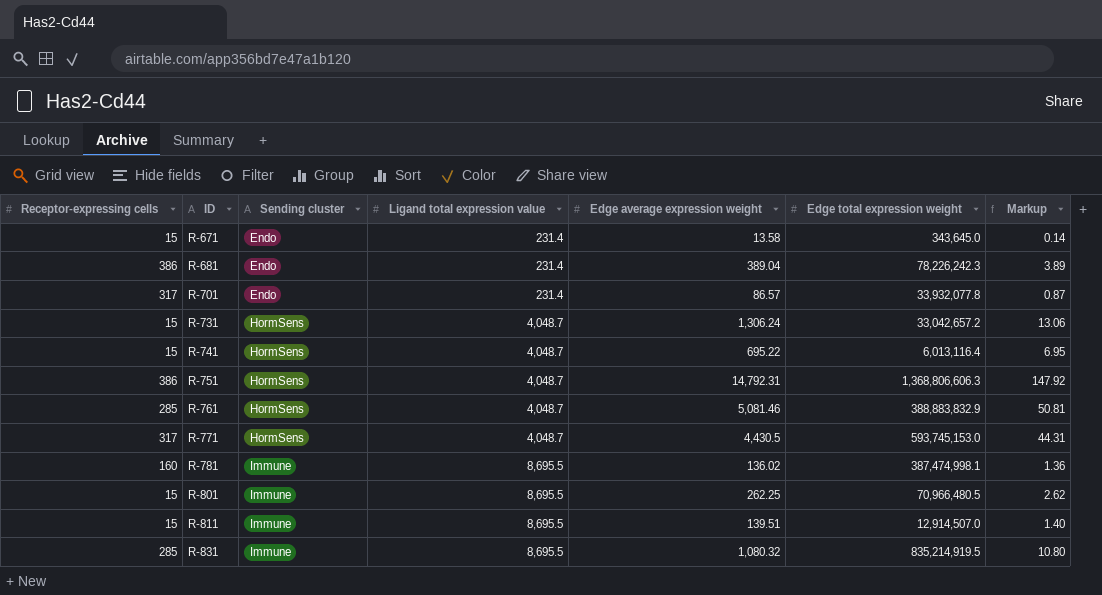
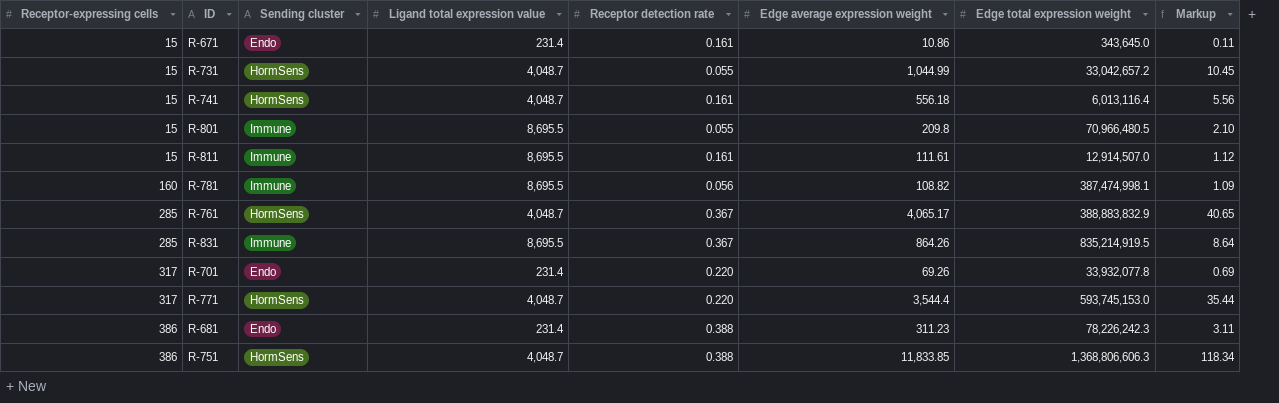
row order: ID ascending -> Receptor-expressing cells ascending
column Receptor detection rate | position: none -> 5
R-671 | Edge average expression weight: 13.58 -> 10.86
R-671 | Markup: 0.14 -> 0.11
R-731 | Edge average expression weight: 1,306.24 -> 1,044.99
R-731 | Markup: 13.06 -> 10.45
R-741 | Edge average expression weight: 695.22 -> 556.18
R-741 | Markup: 6.95 -> 5.56
R-801 | Edge average expression weight: 262.25 -> 209.8
R-801 | Markup: 2.62 -> 2.10
R-811 | Edge average expression weight: 139.51 -> 111.61
R-811 | Markup: 1.40 -> 1.12
R-781 | Edge average expression weight: 136.02 -> 108.82
R-781 | Markup: 1.36 -> 1.09
R-761 | Edge average expression weight: 5,081.46 -> 4,065.17
R-761 | Markup: 50.81 -> 40.65
R-831 | Edge average expression weight: 1,080.32 -> 864.26
R-831 | Markup: 10.80 -> 8.64
R-701 | Edge average expression weight: 86.57 -> 69.26
R-701 | Markup: 0.87 -> 0.69
R-771 | Edge average expression weight: 4,430.5 -> 3,544.4
R-771 | Markup: 44.31 -> 35.44
R-681 | Edge average expression weight: 389.04 -> 311.23
R-681 | Markup: 3.89 -> 3.11
R-751 | Edge average expression weight: 14,792.31 -> 11,833.85
R-751 | Markup: 147.92 -> 118.34

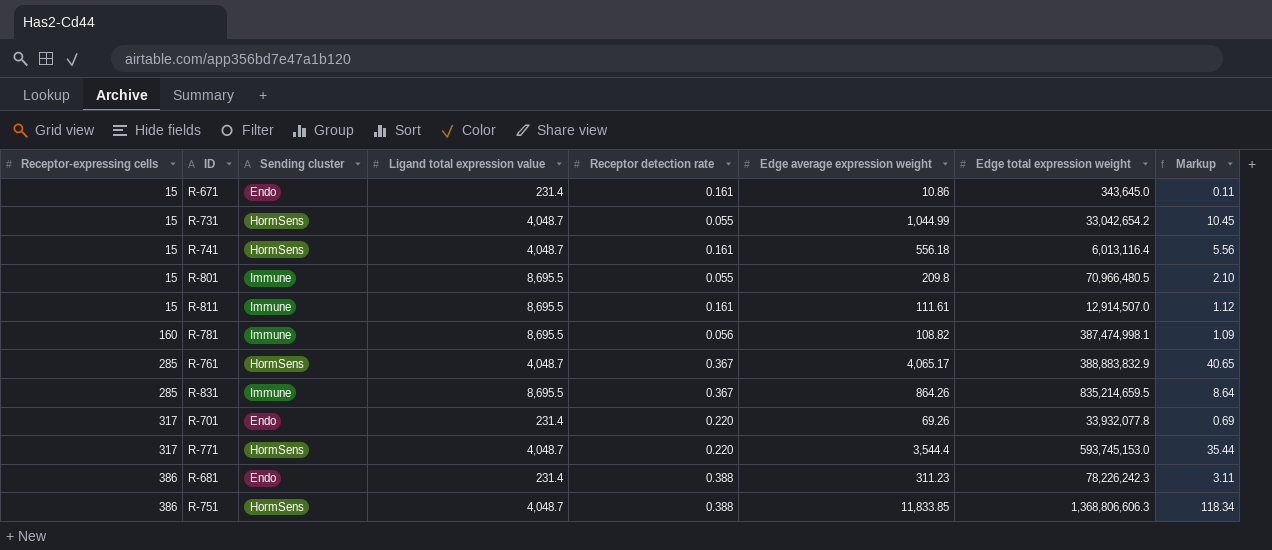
R-731 | Edge total expression weight: 33,042,657.2 -> 33,042,654.2
R-831 | Edge total expression weight: 835,214,919.5 -> 835,214,659.5

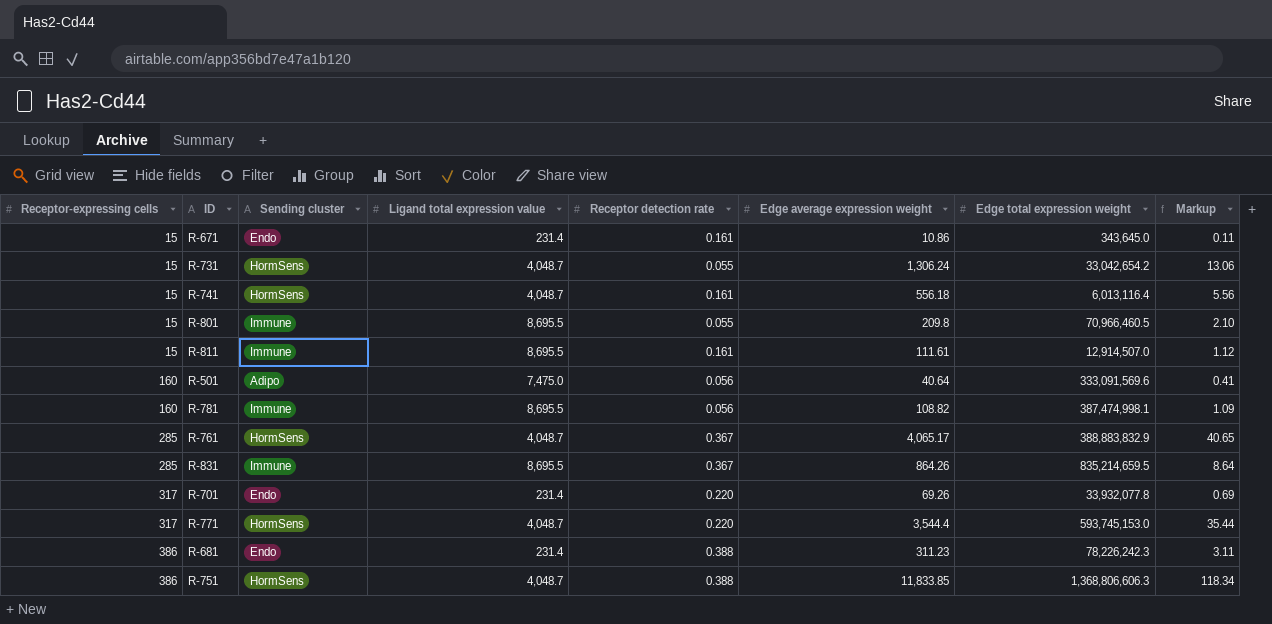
R-731 | Edge average expression weight: 1,044.99 -> 1,306.24
R-731 | Markup: 10.45 -> 13.06
R-801 | Edge total expression weight: 70,966,480.5 -> 70,966,460.5
row R-501: none -> 160 | Adipo | 7,475.0 | 0.056 | 40.64 | 333,091,569.6 | 0.41

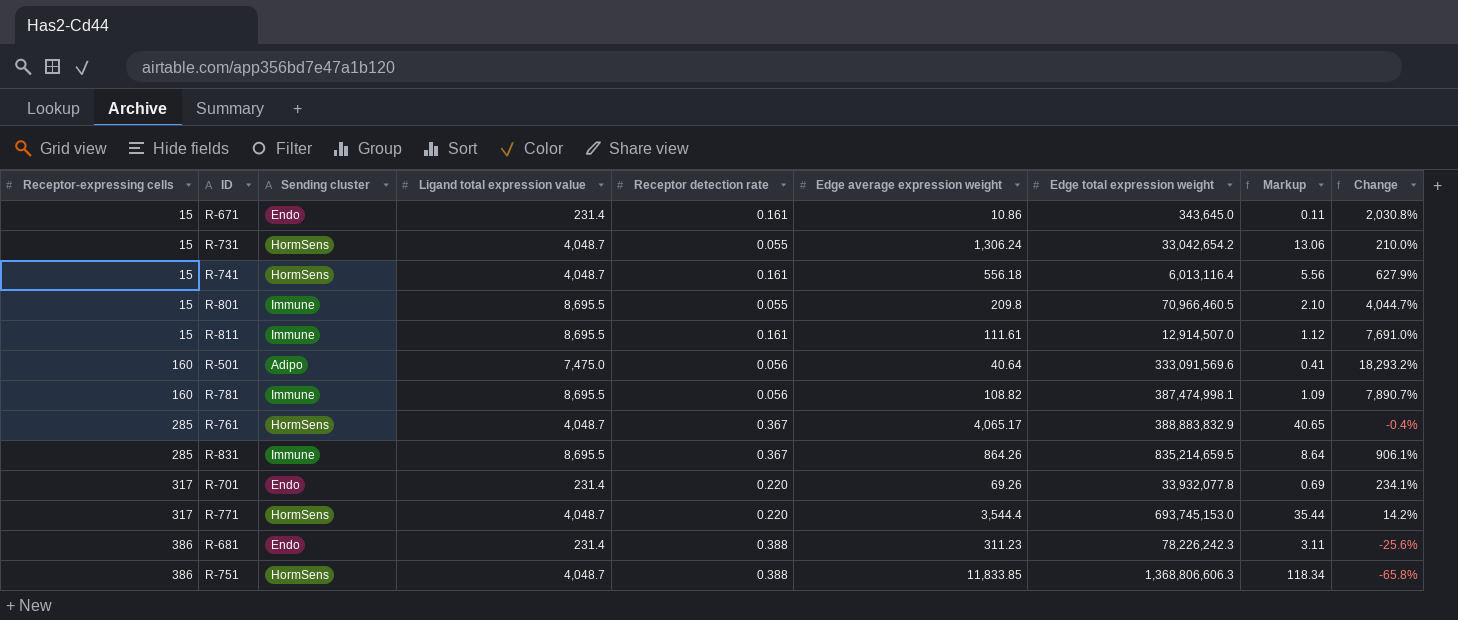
column Change | formula: none -> ([Ligand total expression value] - [Edge average expression weight]) / [Edge average expression weight]
R-771 | Edge total expression weight: 593,745,153.0 -> 693,745,153.0

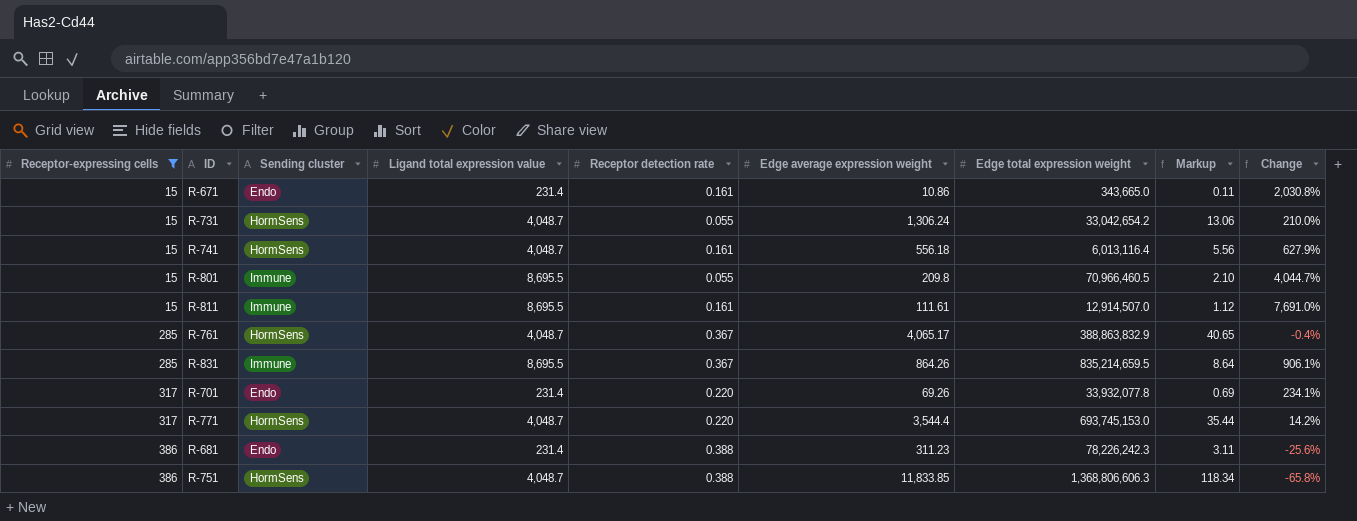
filter: none -> Receptor-expressing cells != 160
R-671 | Edge total expression weight: 343,645.0 -> 343,665.0
R-761 | Edge total expression weight: 388,883,832.9 -> 388,863,832.9

